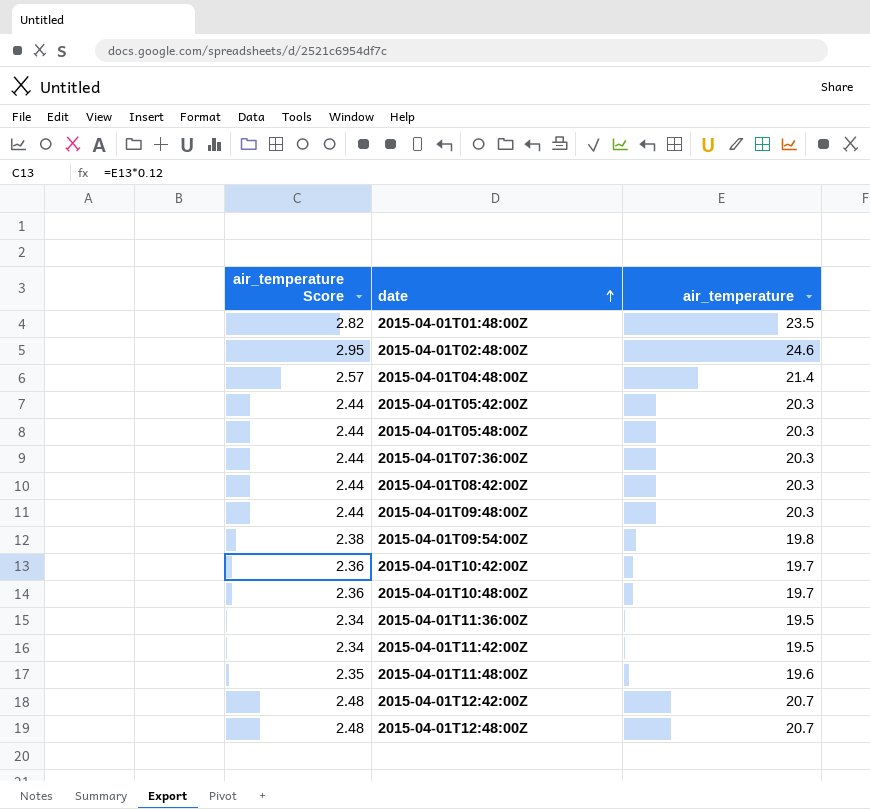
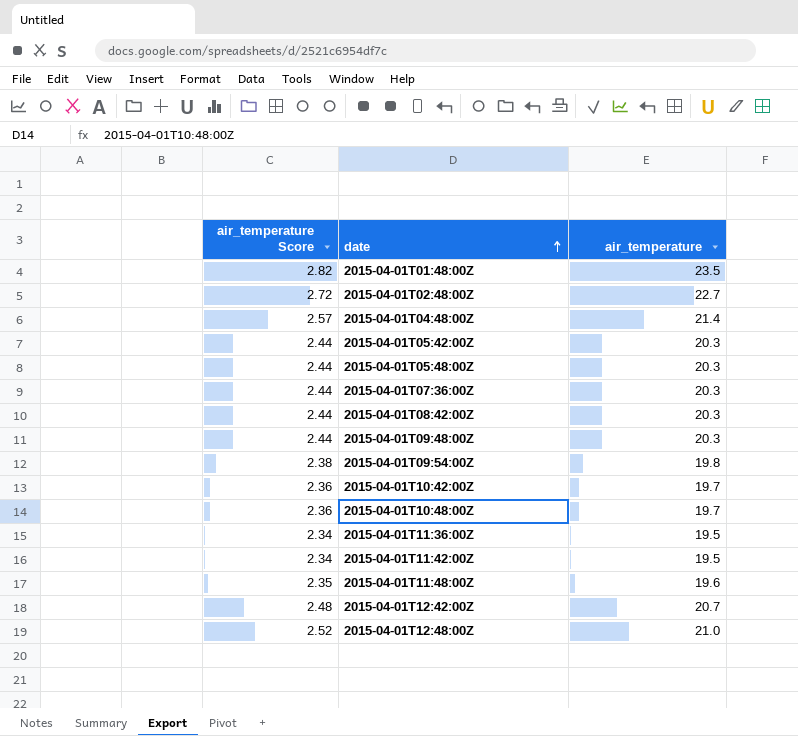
2015-04-01T02:48:00Z | air_temperature Score: 2.95 -> 2.72
2015-04-01T02:48:00Z | air_temperature: 24.6 -> 22.7
2015-04-01T12:48:00Z | air_temperature Score: 2.48 -> 2.52
2015-04-01T12:48:00Z | air_temperature: 20.7 -> 21.0

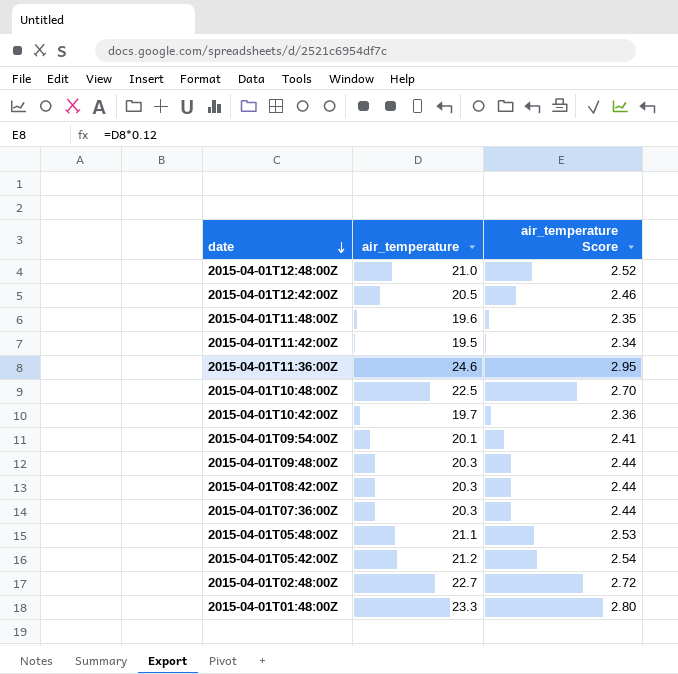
row order: date ascending -> date descending
column air_temperature Score | position: 1 -> 3
row 2015-04-01T04:48:00Z: 2.57 | 21.4 -> none
2015-04-01T12:42:00Z | air_temperature: 20.7 -> 20.5
2015-04-01T12:42:00Z | air_temperature Score: 2.48 -> 2.46
2015-04-01T11:36:00Z | air_temperature: 19.5 -> 24.6
2015-04-01T11:36:00Z | air_temperature Score: 2.34 -> 2.95
2015-04-01T10:48:00Z | air_temperature: 19.7 -> 22.5
2015-04-01T10:48:00Z | air_temperature Score: 2.36 -> 2.70
2015-04-01T09:54:00Z | air_temperature: 19.8 -> 20.1
2015-04-01T09:54:00Z | air_temperature Score: 2.38 -> 2.41
2015-04-01T05:48:00Z | air_temperature: 20.3 -> 21.1
2015-04-01T05:48:00Z | air_temperature Score: 2.44 -> 2.53
2015-04-01T05:42:00Z | air_temperature: 20.3 -> 21.2
2015-04-01T05:42:00Z | air_temperature Score: 2.44 -> 2.54
2015-04-01T01:48:00Z | air_temperature: 23.5 -> 23.3
2015-04-01T01:48:00Z | air_temperature Score: 2.82 -> 2.80

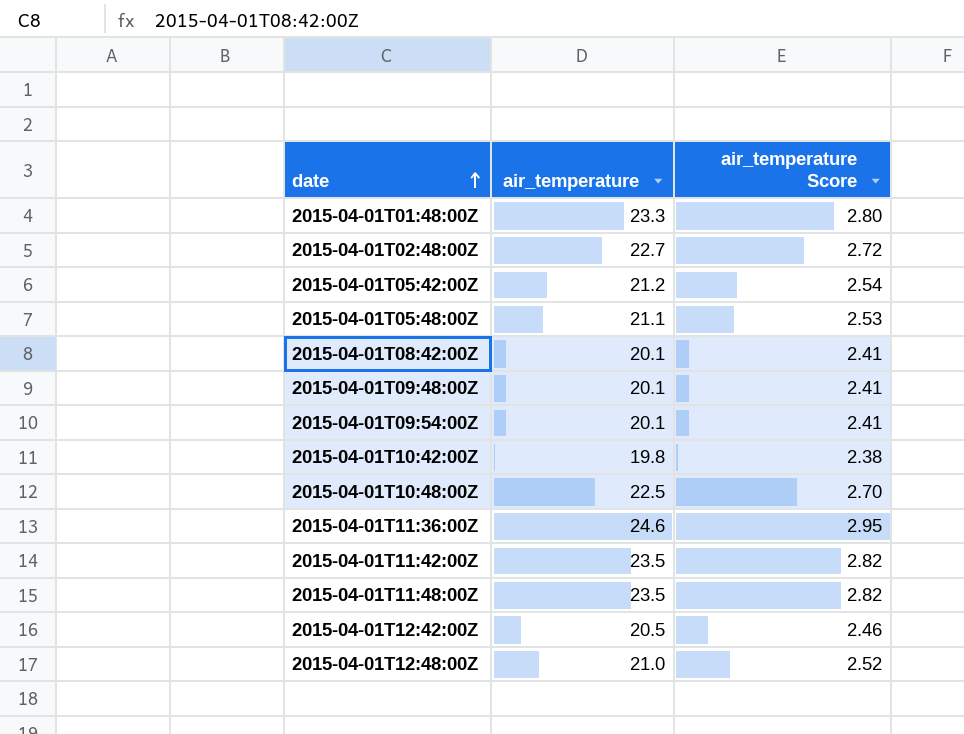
row order: date descending -> date ascending
row 2015-04-01T07:36:00Z: 20.3 | 2.44 -> none
2015-04-01T08:42:00Z | air_temperature: 20.3 -> 20.1
2015-04-01T08:42:00Z | air_temperature Score: 2.44 -> 2.41
2015-04-01T09:48:00Z | air_temperature: 20.3 -> 20.1
2015-04-01T09:48:00Z | air_temperature Score: 2.44 -> 2.41
2015-04-01T10:42:00Z | air_temperature: 19.7 -> 19.8
2015-04-01T10:42:00Z | air_temperature Score: 2.36 -> 2.38
2015-04-01T11:42:00Z | air_temperature: 19.5 -> 23.5
2015-04-01T11:42:00Z | air_temperature Score: 2.34 -> 2.82
2015-04-01T11:48:00Z | air_temperature: 19.6 -> 23.5
2015-04-01T11:48:00Z | air_temperature Score: 2.35 -> 2.82

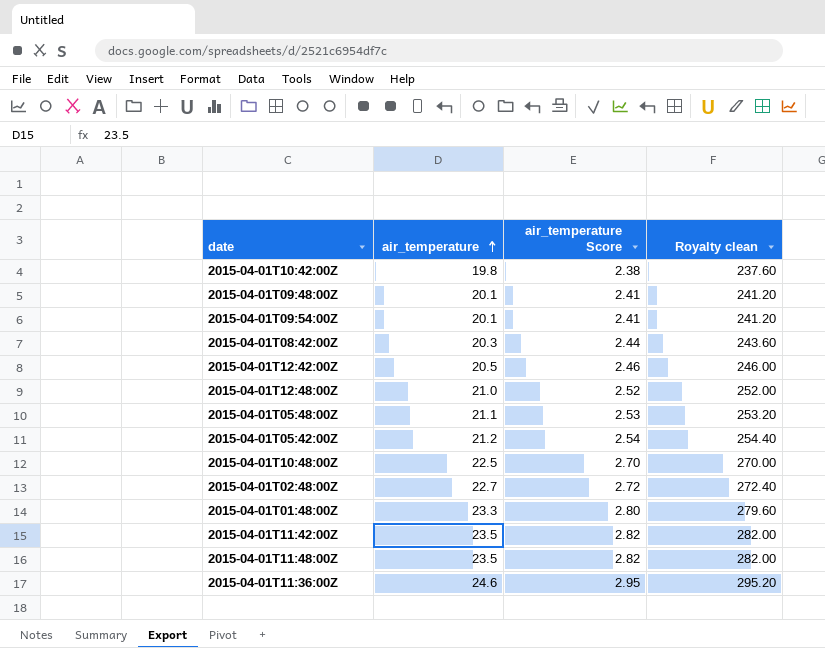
row order: date ascending -> air_temperature ascending
column Royalty clean | formula: none -> [air_temperature] * 12
2015-04-01T08:42:00Z | air_temperature: 20.1 -> 20.3
2015-04-01T08:42:00Z | air_temperature Score: 2.41 -> 2.44

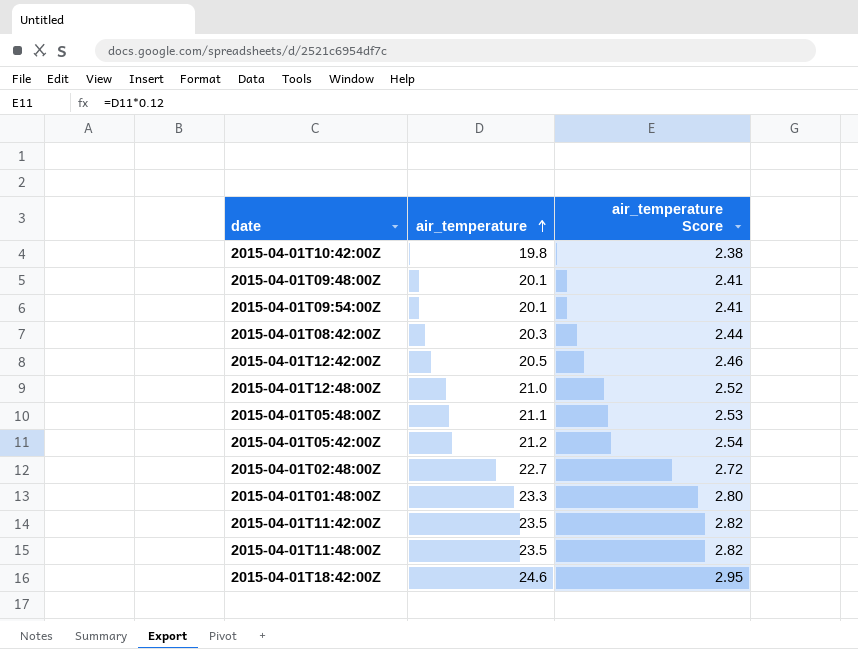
column Royalty clean | formula: [air_temperature] * 12 -> none
row 2015-04-01T10:48:00Z: 22.5 | 2.70 | 270.00 -> none
row 2015-04-01T11:36:00Z: 24.6 | 2.95 | 295.20 -> none
row 2015-04-01T18:42:00Z: none -> 24.6 | 2.95

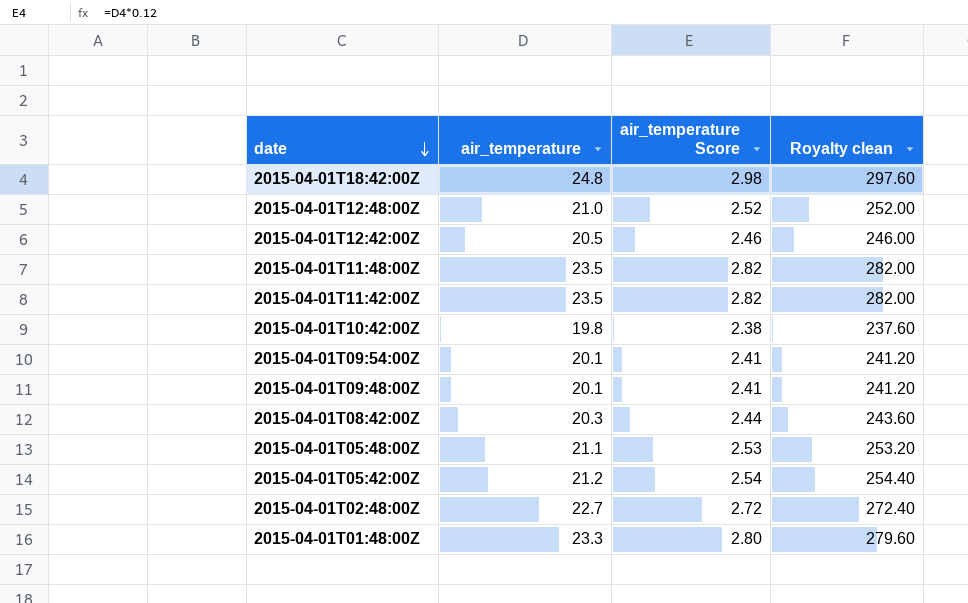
row order: air_temperature ascending -> date descending
column Royalty clean | formula: none -> [air_temperature] * 12
2015-04-01T18:42:00Z | air_temperature: 24.6 -> 24.8
2015-04-01T18:42:00Z | air_temperature Score: 2.95 -> 2.98

